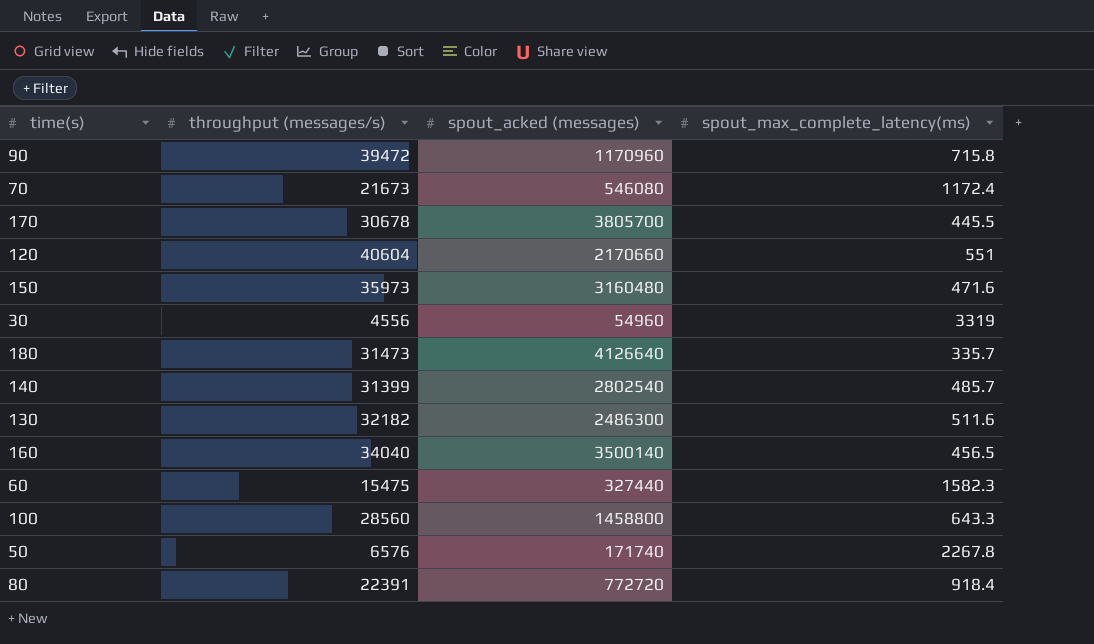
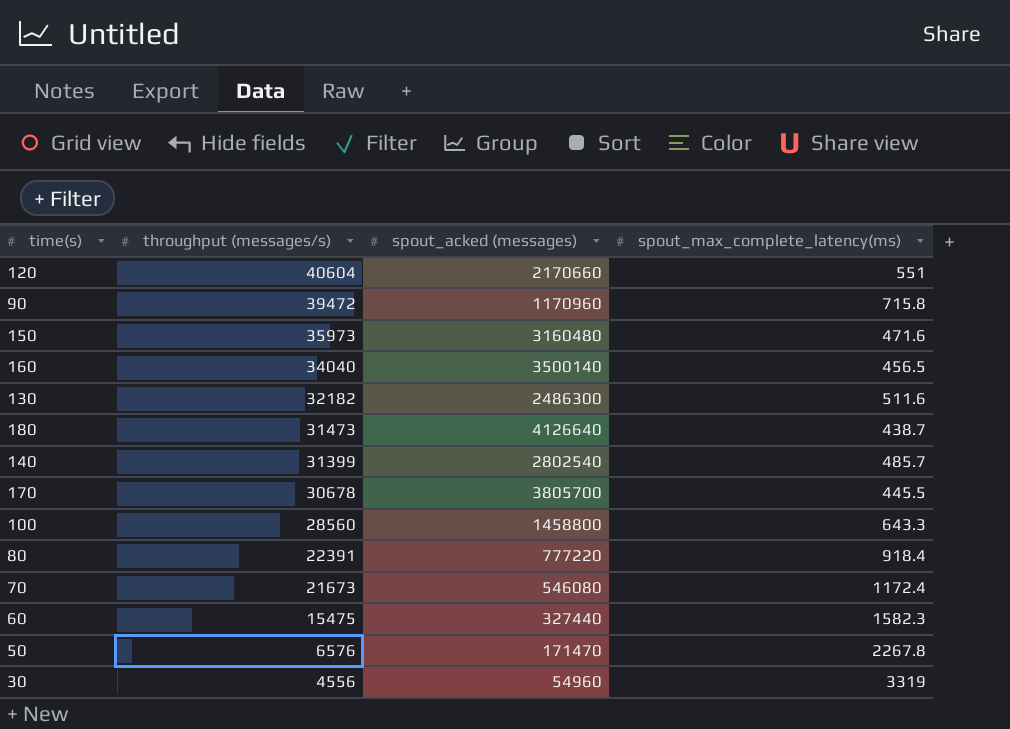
row order: none -> throughput (messages/s) descending
180 | spout_max_complete_latency(ms): 335.7 -> 438.7
80 | spout_acked (messages): 772720 -> 777220
50 | spout_acked (messages): 171740 -> 171470

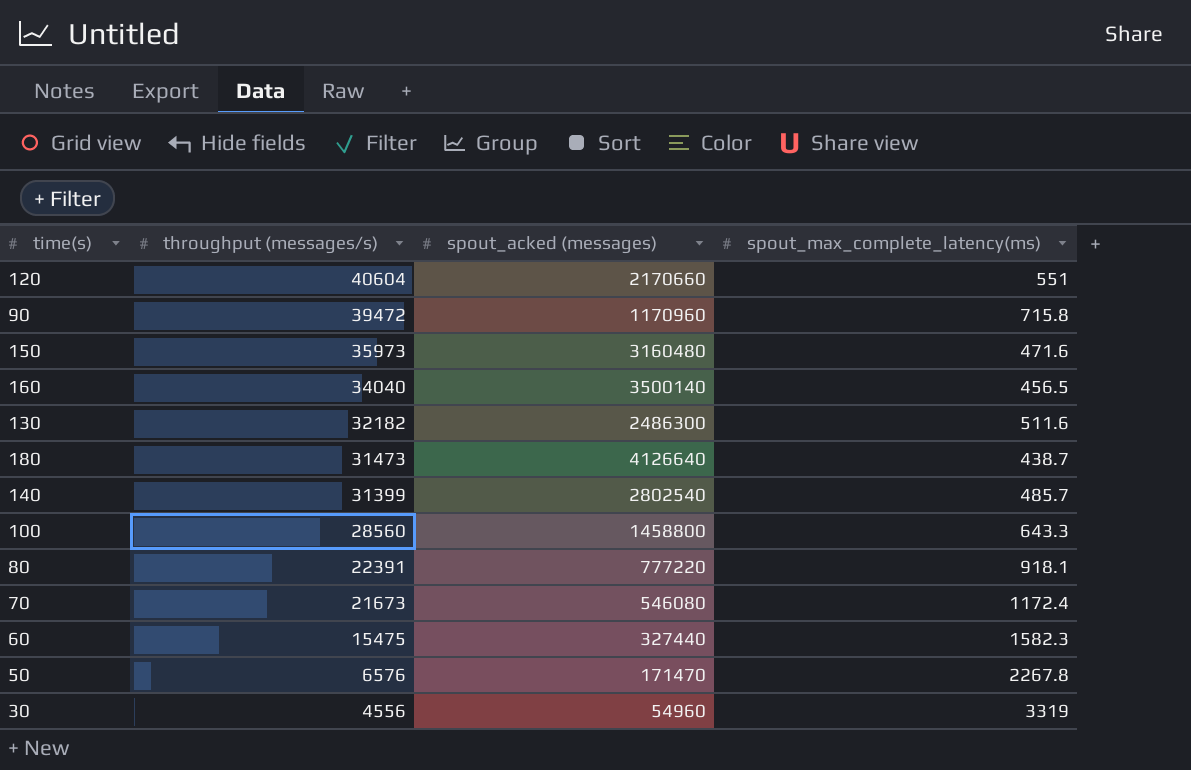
row 170: 30678 | 3805700 | 445.5 -> none
80 | spout_max_complete_latency(ms): 918.4 -> 918.1

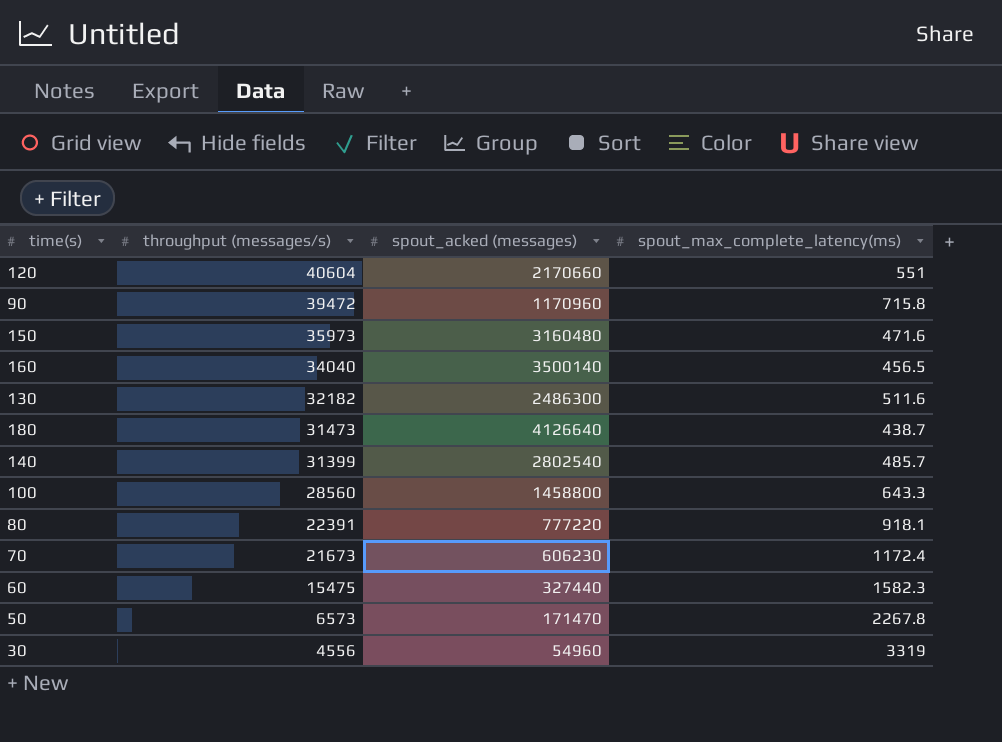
70 | spout_acked (messages): 546080 -> 606230
50 | throughput (messages/s): 6576 -> 6573

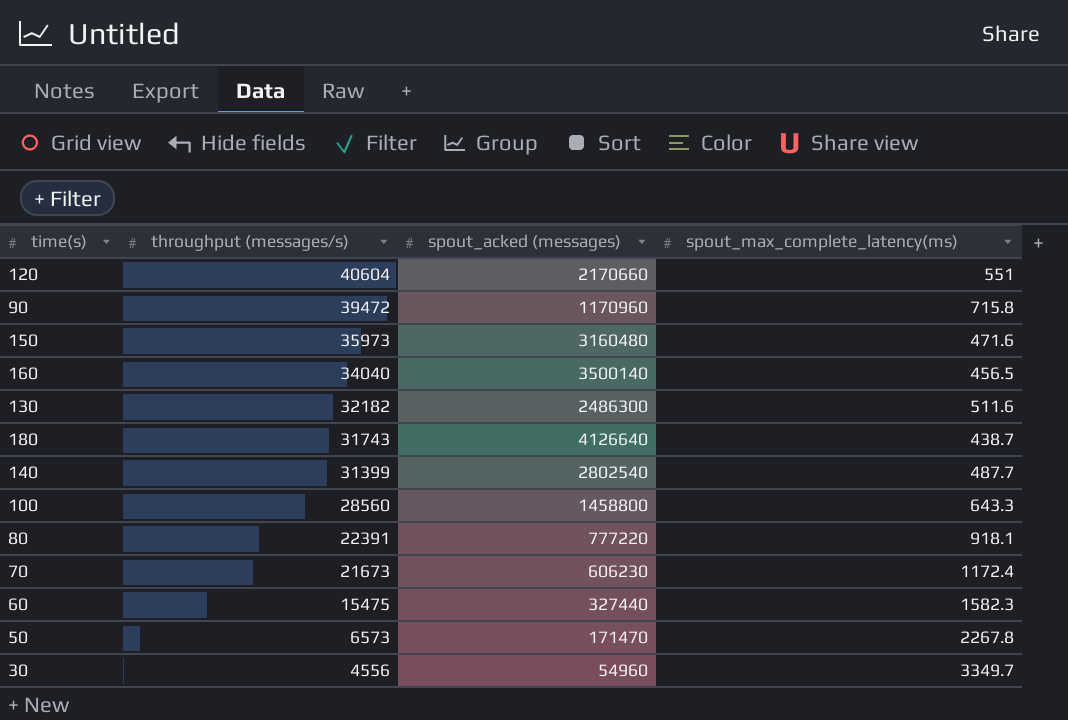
180 | throughput (messages/s): 31473 -> 31743
140 | spout_max_complete_latency(ms): 485.7 -> 487.7
30 | spout_max_complete_latency(ms): 3319 -> 3349.7

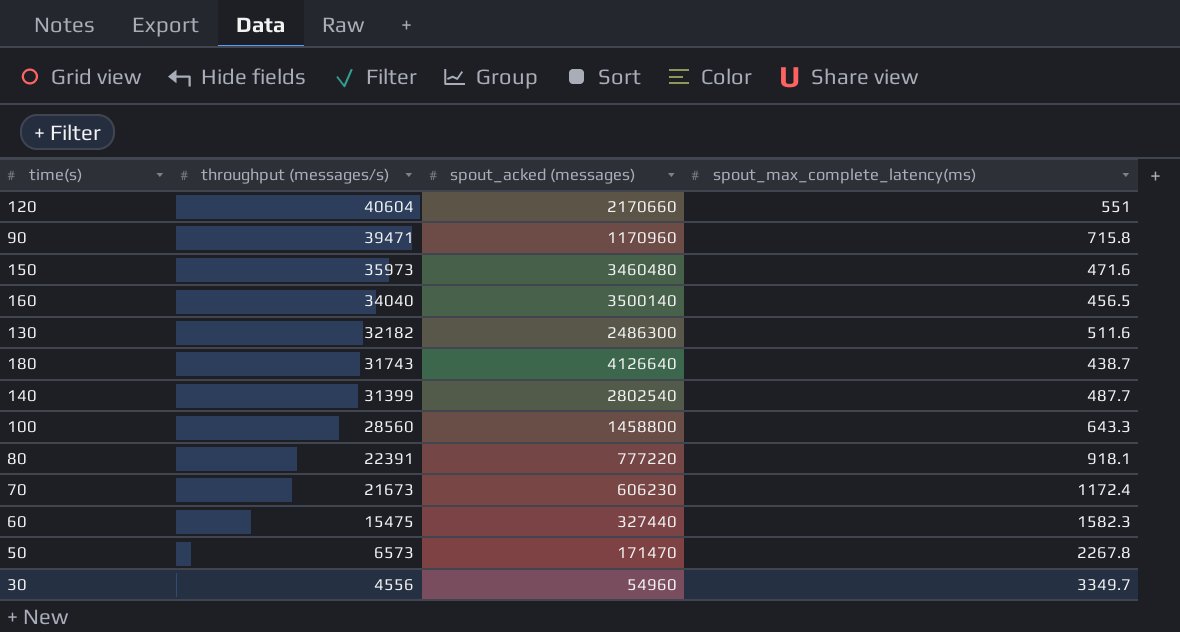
90 | throughput (messages/s): 39472 -> 39471
150 | spout_acked (messages): 3160480 -> 3460480

